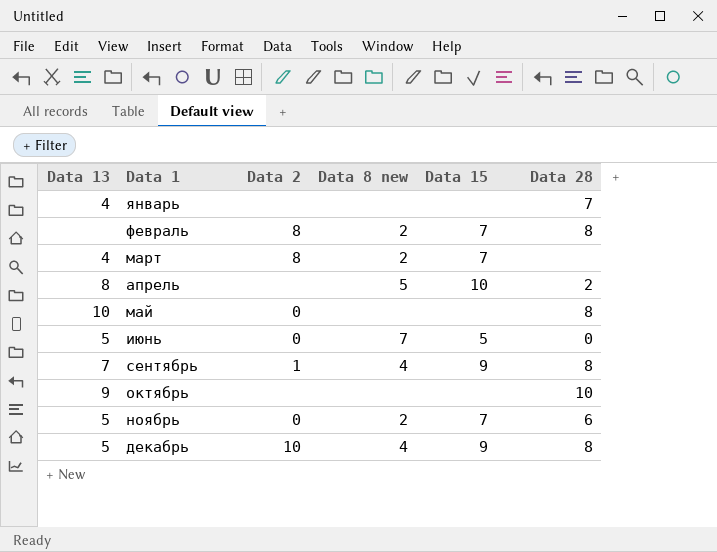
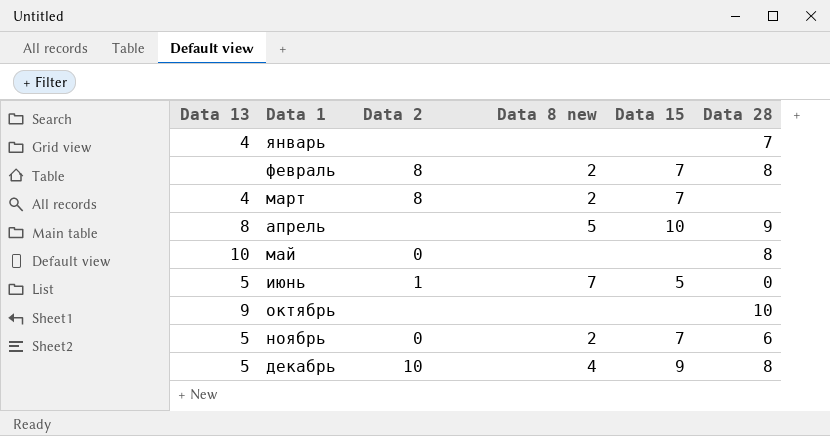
row сентябрь: 7 | 1 | 4 | 9 | 8 -> none
апрель | Data 28: 2 -> 9
июнь | Data 2: 0 -> 1

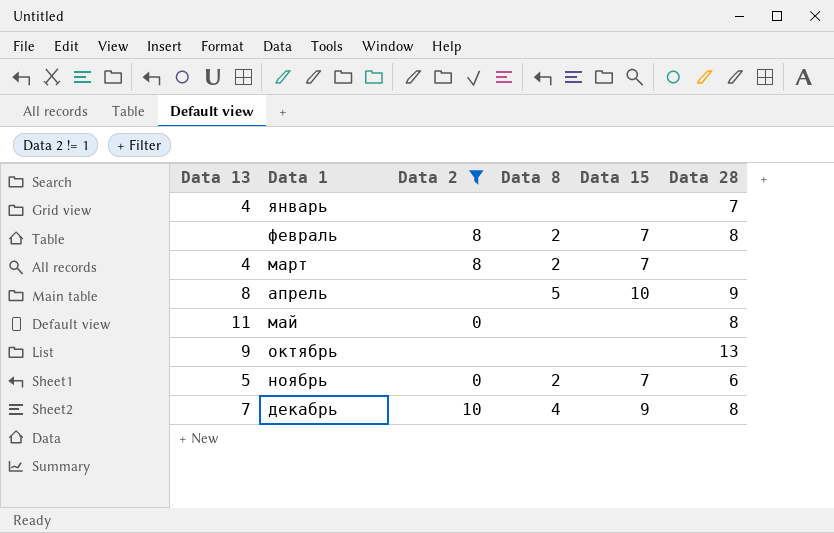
filter: none -> Data 2 != 1
column name: Data 8 new -> Data 8
май | Data 13: 10 -> 11
октябрь | Data 28: 10 -> 13
декабрь | Data 13: 5 -> 7

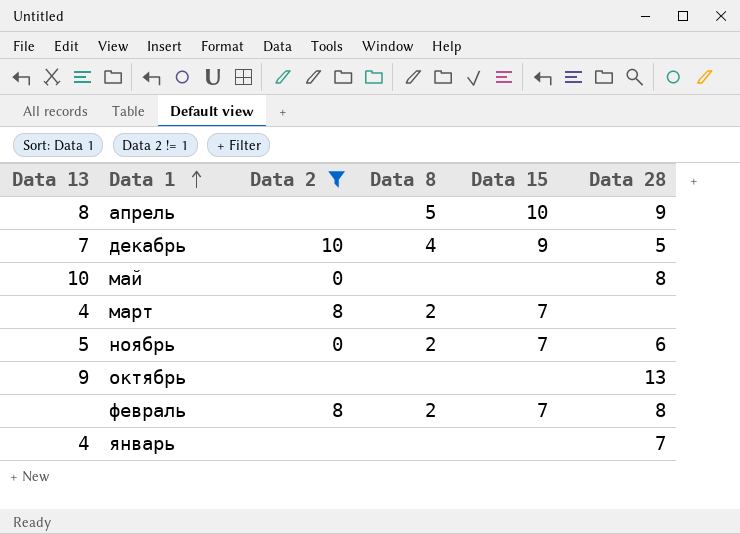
row order: none -> Data 1 ascending
декабрь | Data 28: 8 -> 5
май | Data 13: 11 -> 10

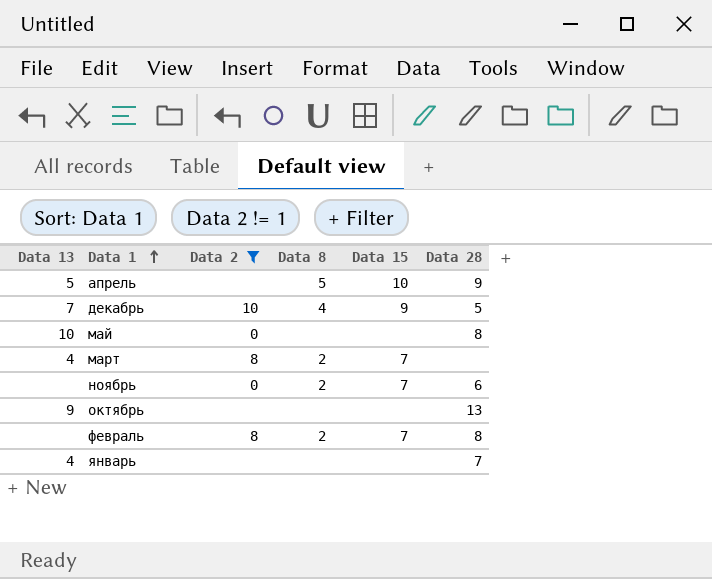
апрель | Data 13: 8 -> 5
ноябрь | Data 13: 5 -> none

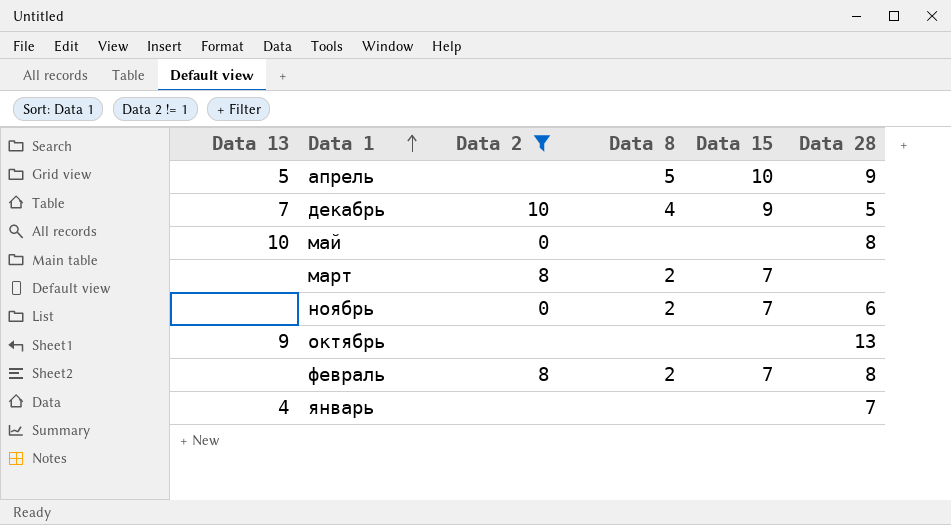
март | Data 13: 4 -> none

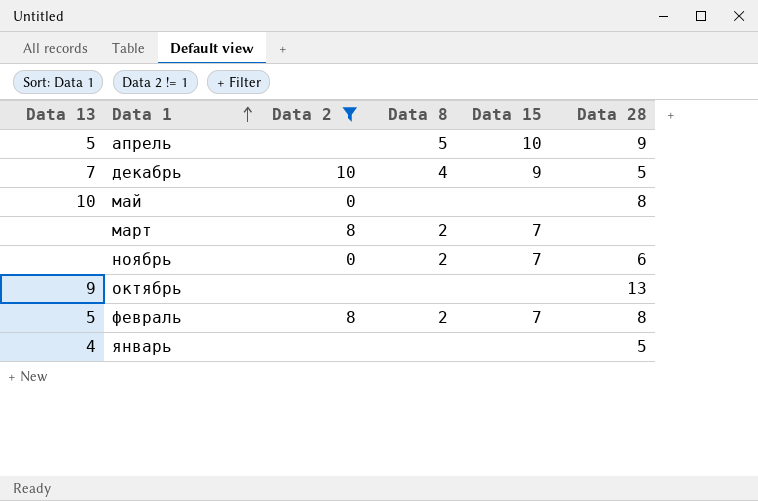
февраль | Data 13: none -> 5
январь | Data 28: 7 -> 5

